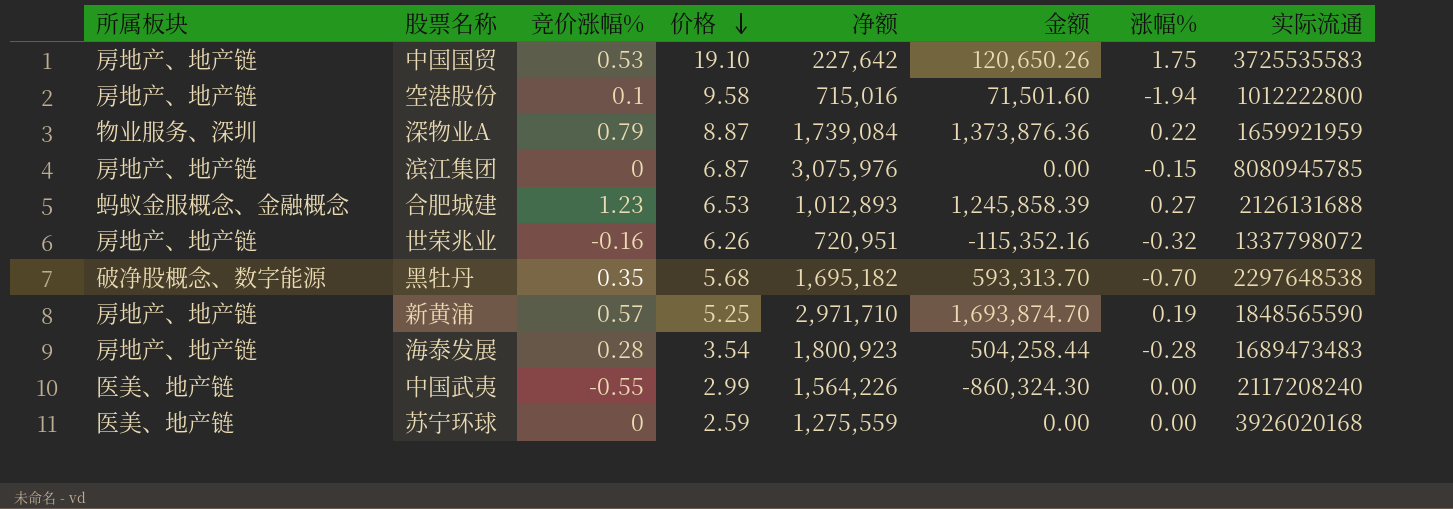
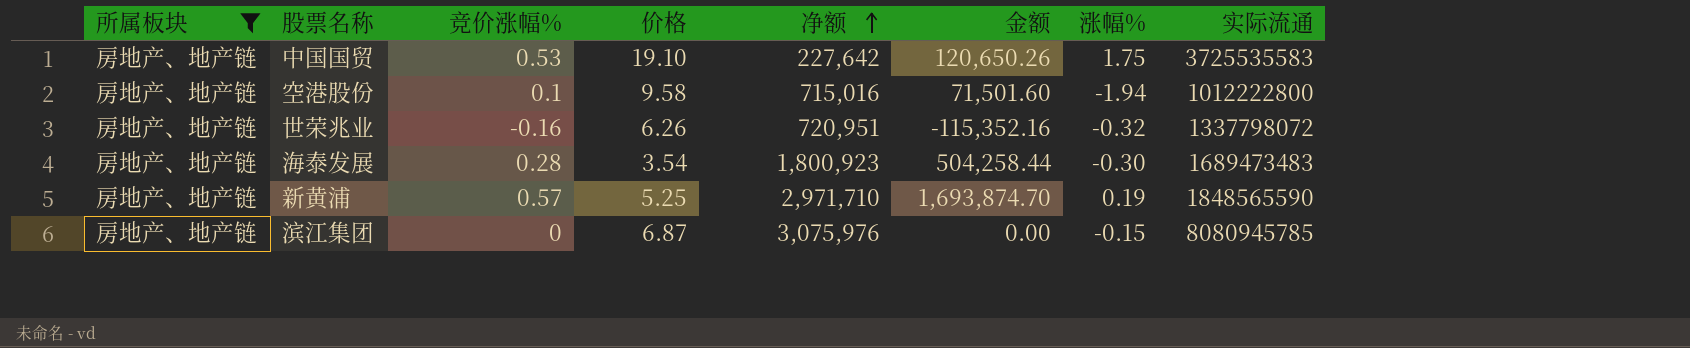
filter: none -> 所属板块 = 房地产、地产链
row order: 价格 descending -> 净额 ascending
海泰发展 | 涨幅%: -0.28 -> -0.30

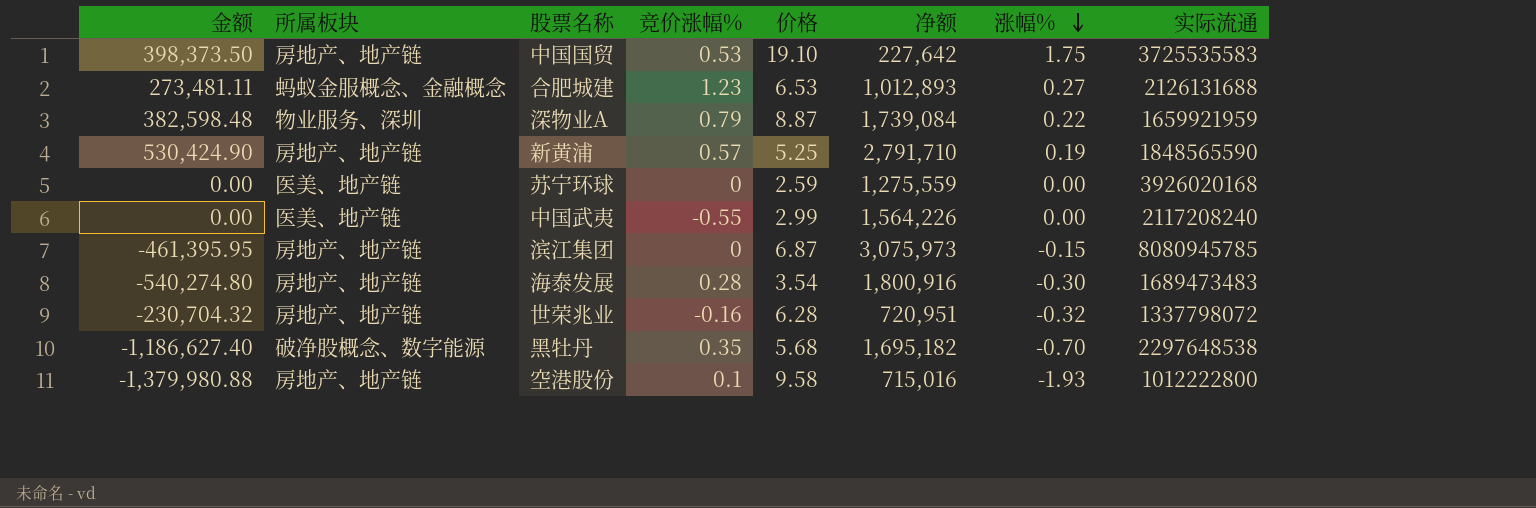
filter: 所属板块 = 房地产、地产链 -> none
row order: 净额 ascending -> 涨幅% descending
column 金额 | formula: [竞价涨幅%] * [净额] -> [净额] * [涨幅%]
column 金额 | position: 6 -> 1
新黄浦 | 净额: 2,971,710 -> 2,791,710
滨江集团 | 净额: 3,075,976 -> 3,075,973
海泰发展 | 净额: 1,800,923 -> 1,800,916
世荣兆业 | 价格: 6.26 -> 6.28
空港股份 | 涨幅%: -1.94 -> -1.93

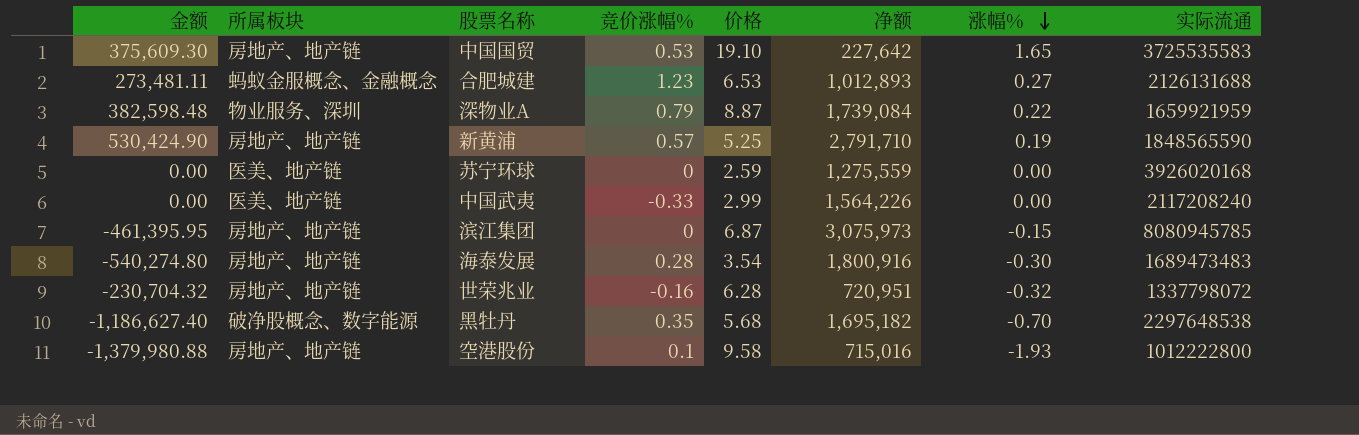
中国国贸 | 金额: 398,373.50 -> 375,609.30
中国国贸 | 涨幅%: 1.75 -> 1.65
中国武夷 | 竞价涨幅%: -0.55 -> -0.33

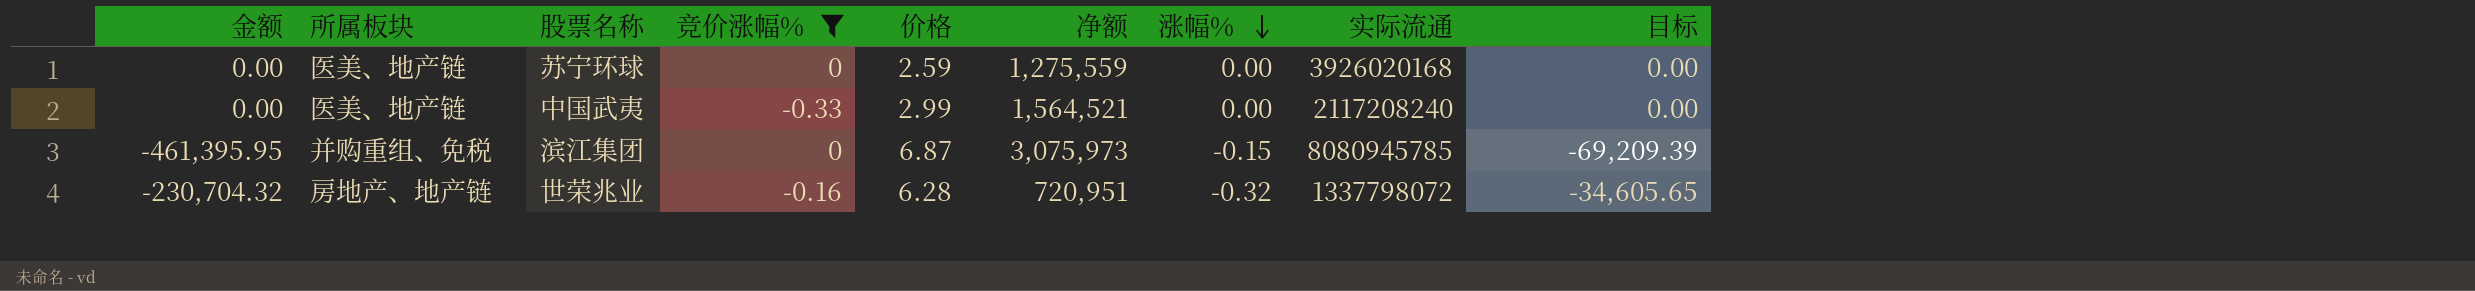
filter: none -> 竞价涨幅% <= 0
column 目标 | formula: none -> [金额] * 0.15
中国武夷 | 净额: 1,564,226 -> 1,564,521
滨江集团 | 所属板块: 房地产、地产链 -> 并购重组、免税

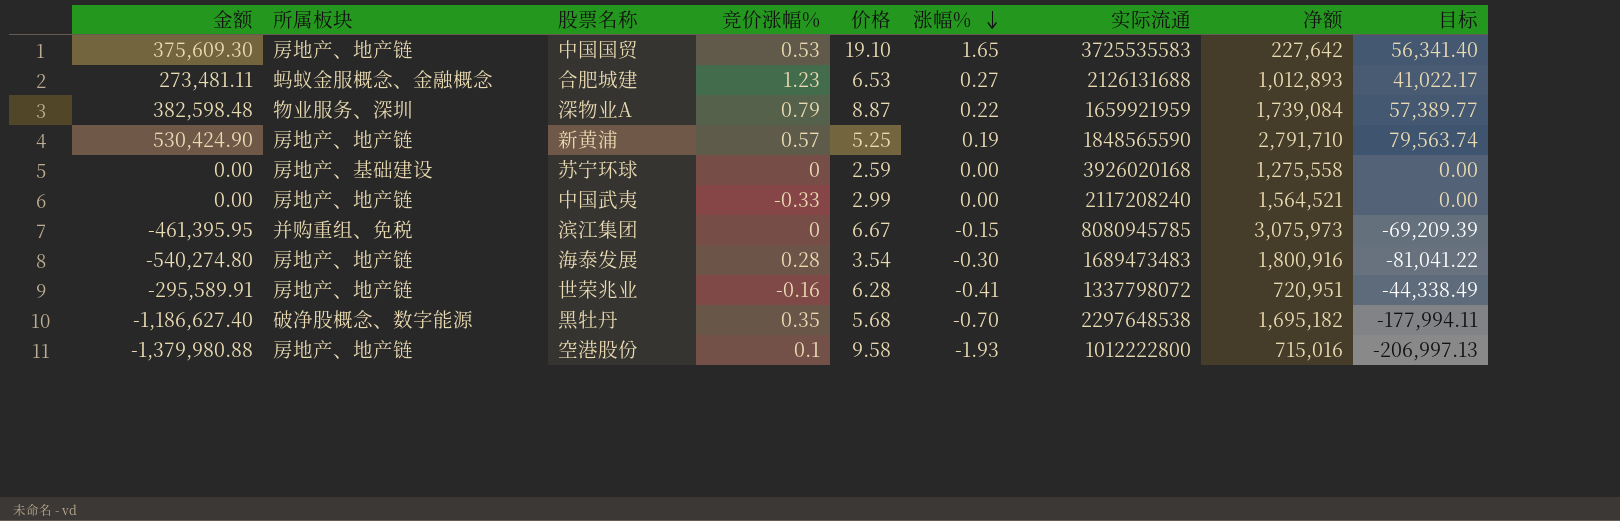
filter: 竞价涨幅% <= 0 -> none
column 净额 | position: 6 -> 8
苏宁环球 | 所属板块: 医美、地产链 -> 房地产、基础建设
苏宁环球 | 净额: 1,275,559 -> 1,275,558
中国武夷 | 所属板块: 医美、地产链 -> 房地产、地产链
滨江集团 | 价格: 6.87 -> 6.67
世荣兆业 | 金额: -230,704.32 -> -295,589.91
世荣兆业 | 涨幅%: -0.32 -> -0.41
世荣兆业 | 目标: -34,605.65 -> -44,338.49

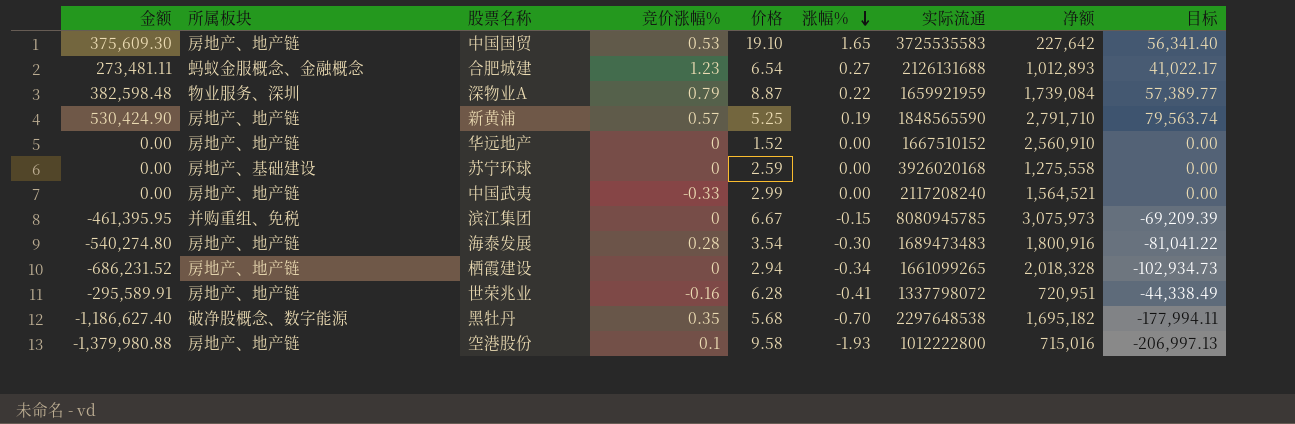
合肥城建 | 价格: 6.53 -> 6.54
row 华远地产: none -> 0.00 | 房地产、地产链 | 0 | 1.52 | 0.00 | 1667510152 | 2,560,910 | 0.00
row 栖霞建设: none -> -686,231.52 | 房地产、地产链 | 0 | 2.94 | -0.34 | 1661099265 | 2,018,328 | -102,934.73

